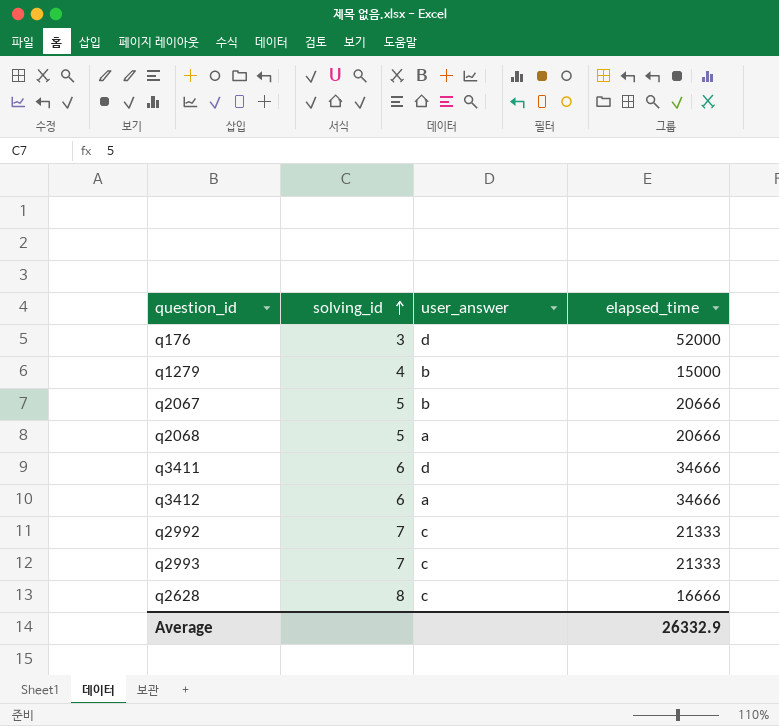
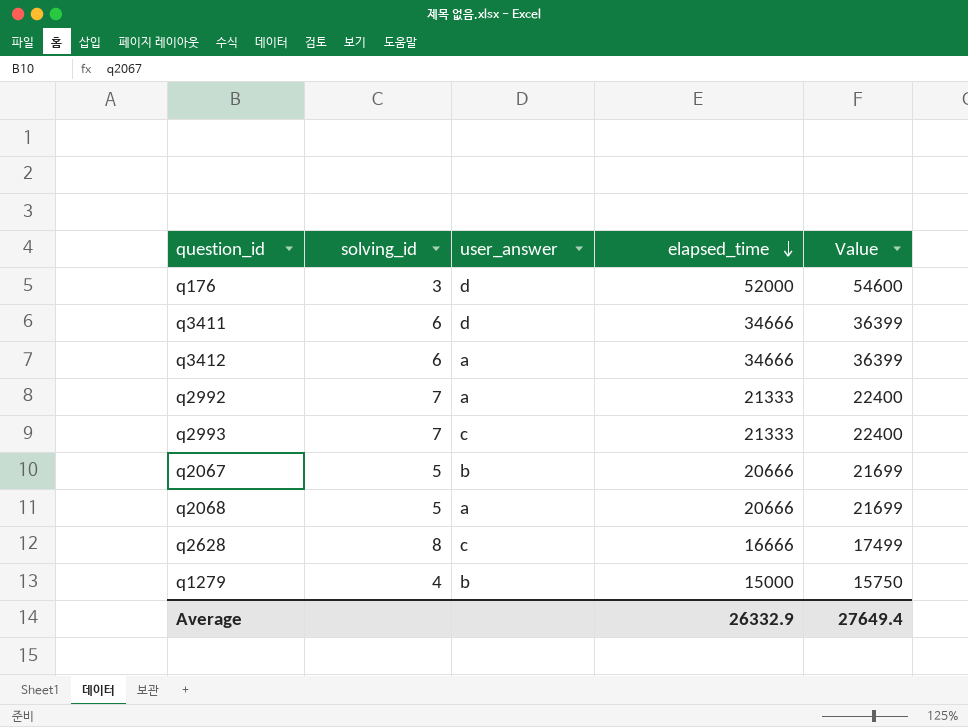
row order: solving_id ascending -> elapsed_time descending
column Value | formula: none -> [elapsed_time] * 1.05
q2992 | user_answer: c -> a

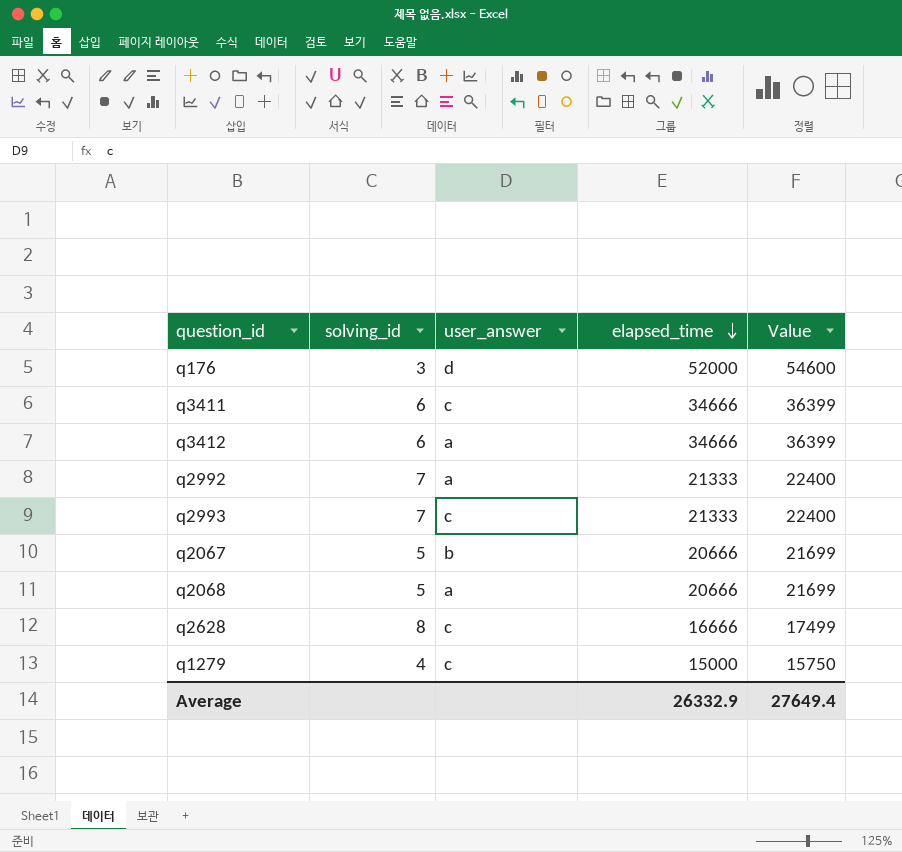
q3411 | user_answer: d -> c
q1279 | user_answer: b -> c

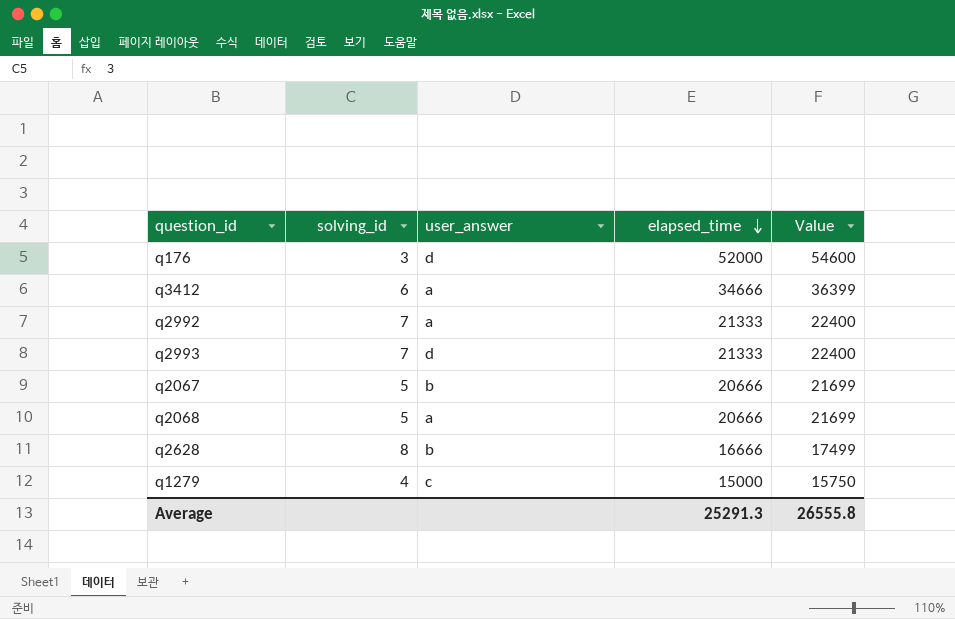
row q3411: 6 | c | 34666 | 36399 -> none
q2993 | user_answer: c -> d
q2628 | user_answer: c -> b
Average | elapsed_time: 26332.9 -> 25291.3
Average | Value: 27649.4 -> 26555.8

